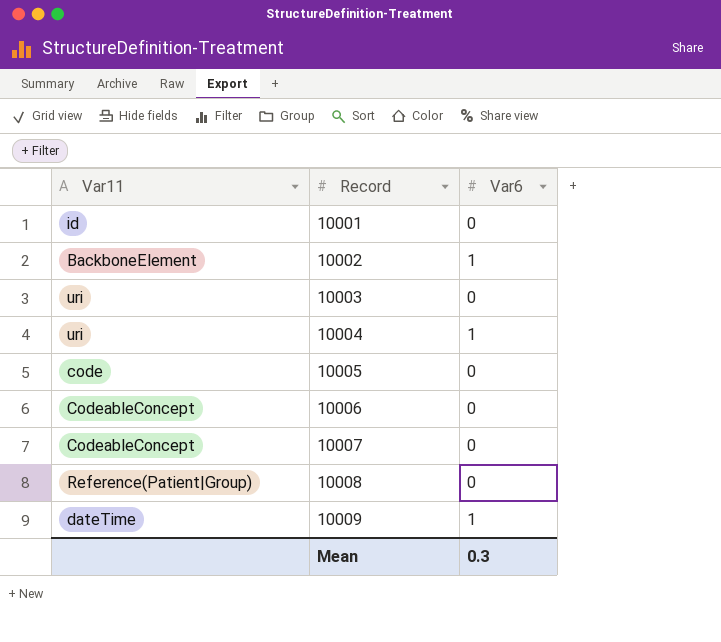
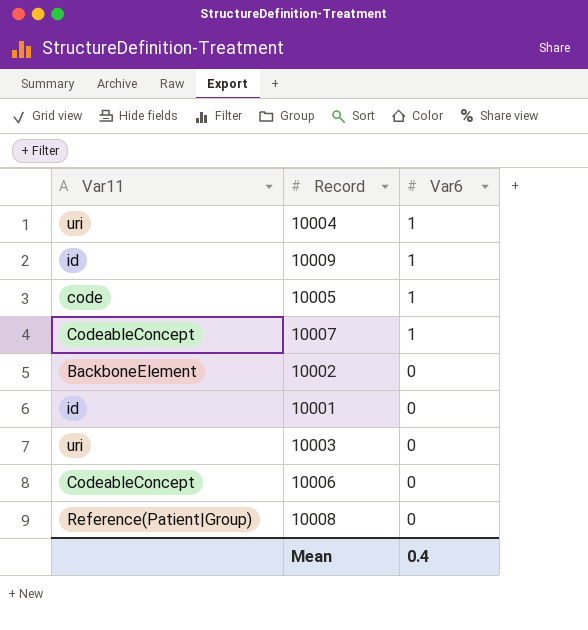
row order: Record ascending -> Var6 descending
10009 | Var11: dateTime -> id
10005 | Var6: 0 -> 1
10007 | Var6: 0 -> 1
10002 | Var6: 1 -> 0
Mean | Var6: 0.3 -> 0.4

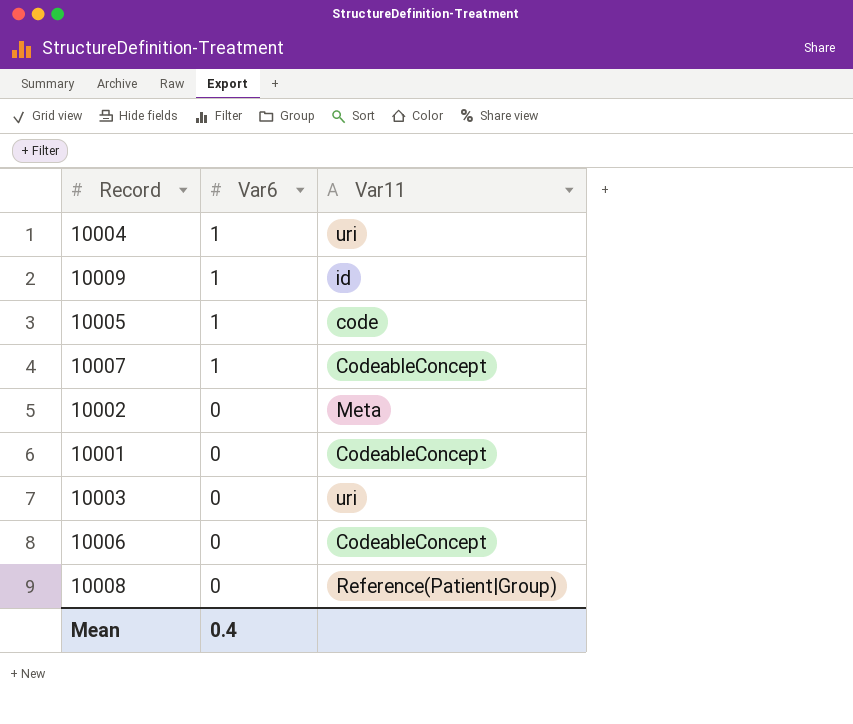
column Var11 | position: 1 -> 3
10002 | Var11: BackboneElement -> Meta
10001 | Var11: id -> CodeableConcept

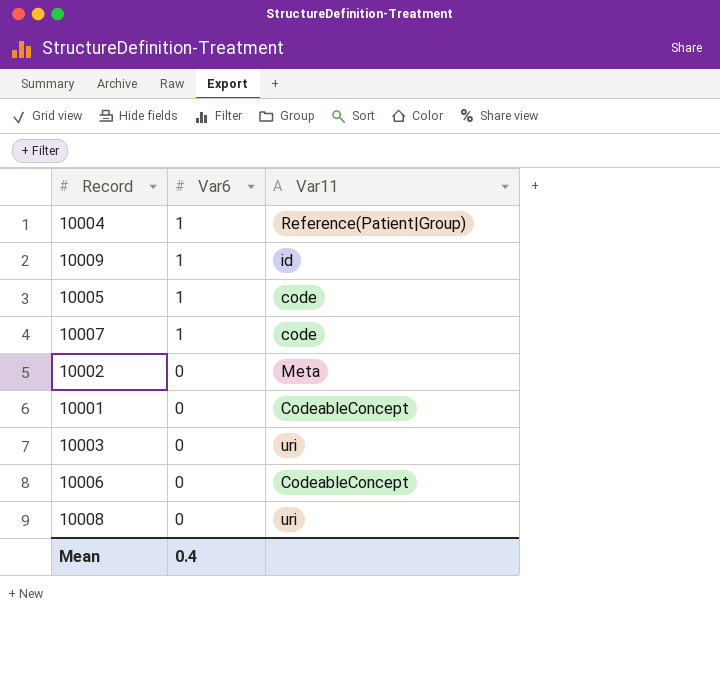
10004 | Var11: uri -> Reference(Patient|Group)
10007 | Var11: CodeableConcept -> code
10008 | Var11: Reference(Patient|Group) -> uri

